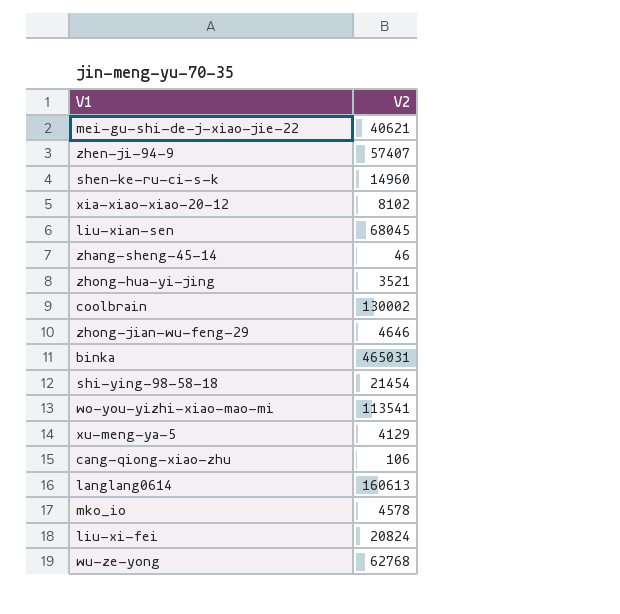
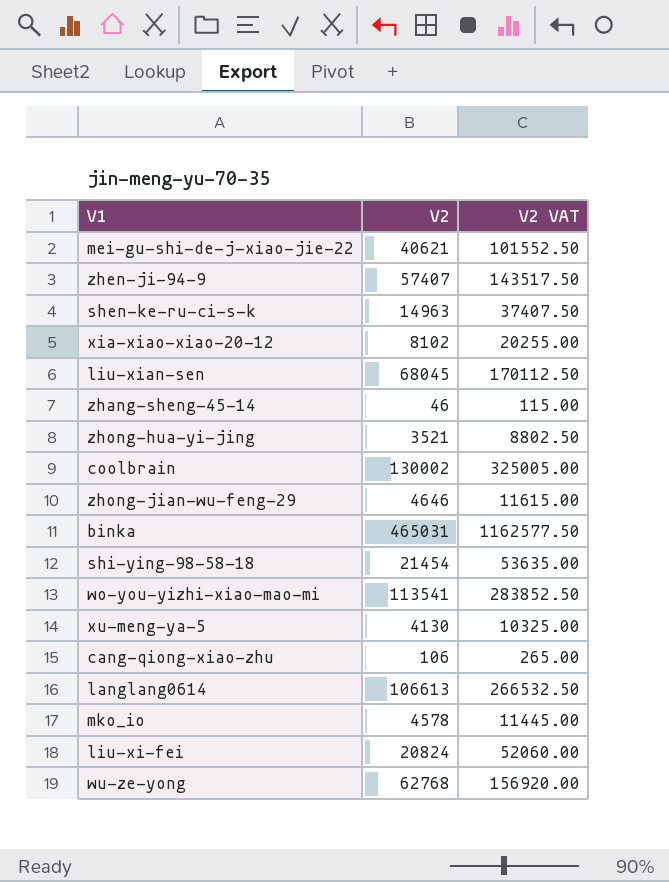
column V2 VAT | formula: none -> [V2] * 2.5
shen-ke-ru-ci-s-k | V2: 14960 -> 14963
xu-meng-ya-5 | V2: 4129 -> 4130
langlang0614 | V2: 160613 -> 106613

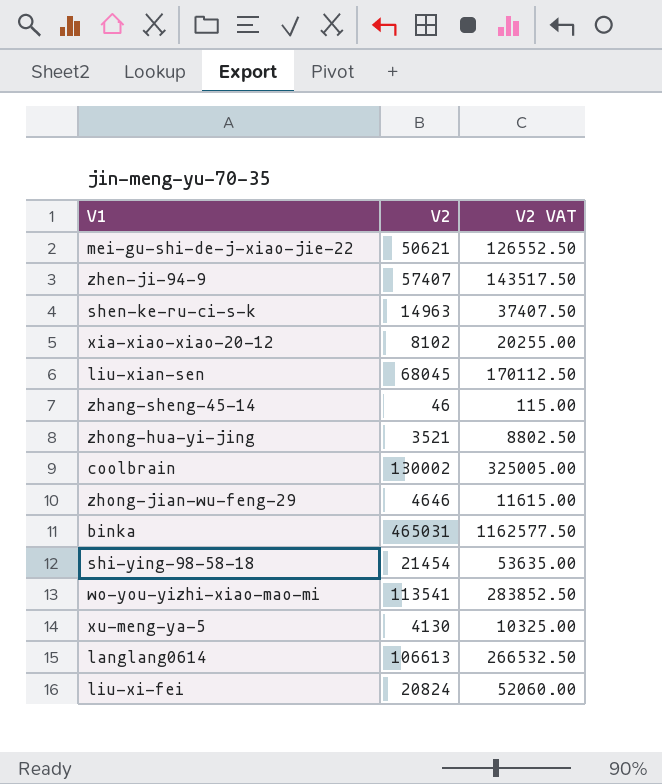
row cang-qiong-xiao-zhu: 106 | 265.00 -> none
row mko_io: 4578 | 11445.00 -> none
row wu-ze-yong: 62768 | 156920.00 -> none
mei-gu-shi-de-j-xiao-jie-22 | V2: 40621 -> 50621
mei-gu-shi-de-j-xiao-jie-22 | V2 VAT: 101552.50 -> 126552.50

